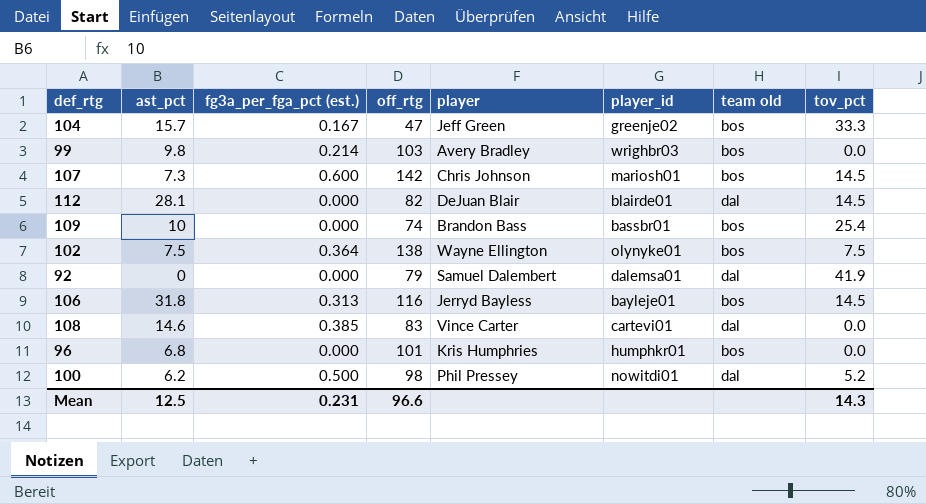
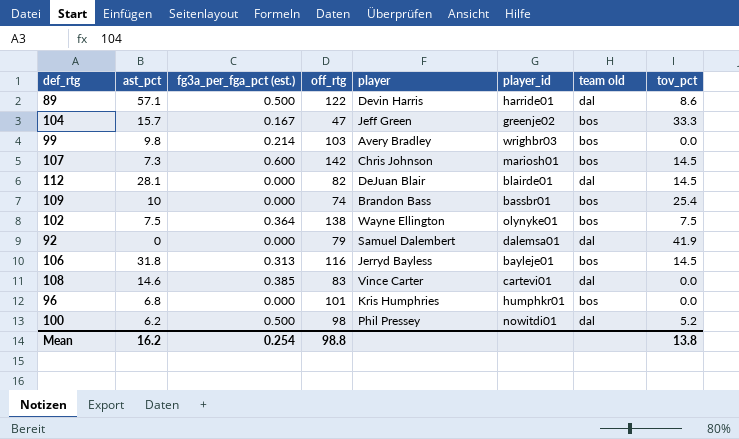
row 89: none -> 57.1 | 0.500 | 122 | Devin Harris | harride01 | dal | 8.6
Mean | ast_pct: 12.5 -> 16.2
Mean | fg3a_per_fga_pct (est.): 0.231 -> 0.254
Mean | off_rtg: 96.6 -> 98.8
Mean | tov_pct: 14.3 -> 13.8

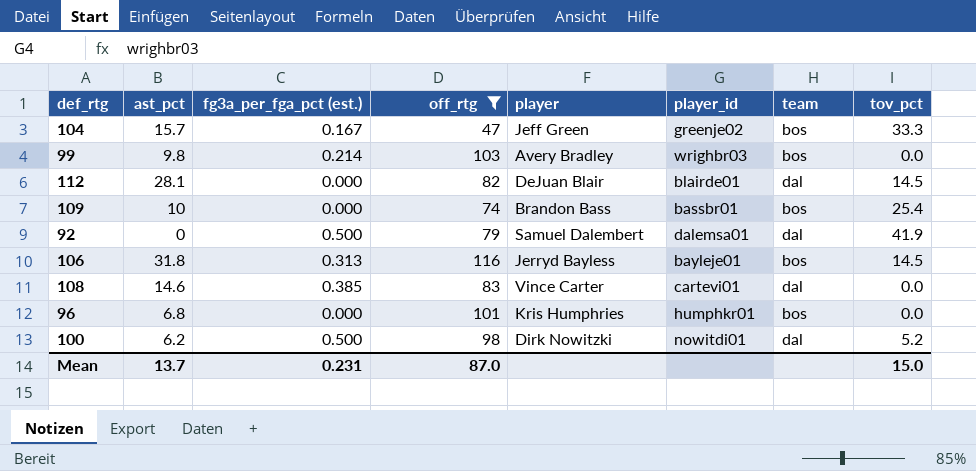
filter: none -> off_rtg <= 116
column name: team old -> team
92 | fg3a_per_fga_pct (est.): 0.000 -> 0.500
100 | player: Phil Pressey -> Dirk Nowitzki
Mean | ast_pct: 16.2 -> 13.7
Mean | fg3a_per_fga_pct (est.): 0.254 -> 0.231
Mean | off_rtg: 98.8 -> 87.0
Mean | tov_pct: 13.8 -> 15.0

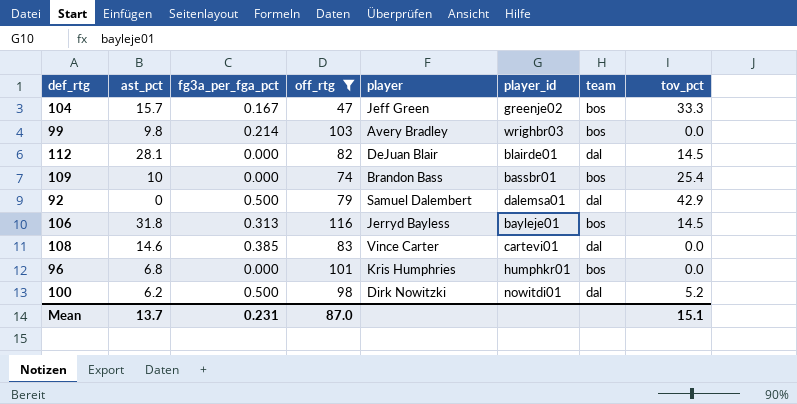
column name: fg3a_per_fga_pct (est.) -> fg3a_per_fga_pct
92 | tov_pct: 41.9 -> 42.9
Mean | tov_pct: 15.0 -> 15.1

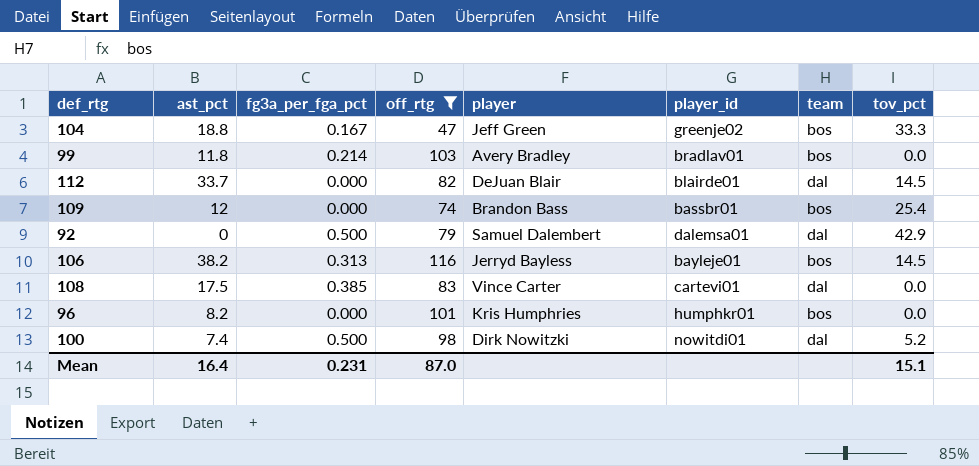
104 | ast_pct: 15.7 -> 18.8
99 | ast_pct: 9.8 -> 11.8
99 | player_id: wrighbr03 -> bradlav01
112 | ast_pct: 28.1 -> 33.7
109 | ast_pct: 10 -> 12
106 | ast_pct: 31.8 -> 38.2
108 | ast_pct: 14.6 -> 17.5
96 | ast_pct: 6.8 -> 8.2
100 | ast_pct: 6.2 -> 7.4
Mean | ast_pct: 13.7 -> 16.4

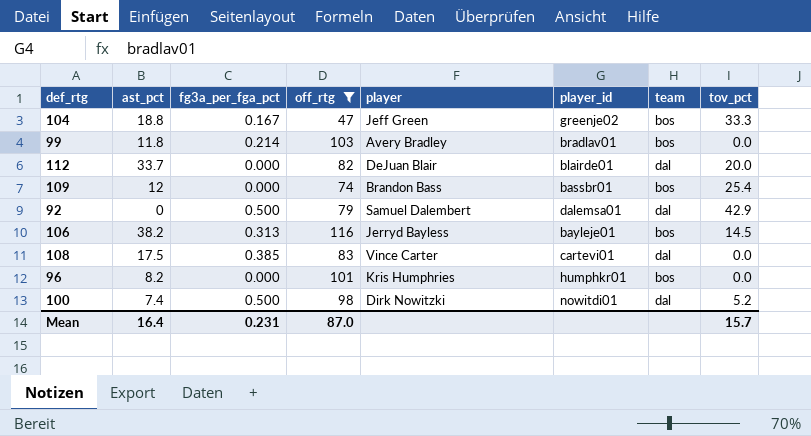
112 | tov_pct: 14.5 -> 20.0
Mean | tov_pct: 15.1 -> 15.7

